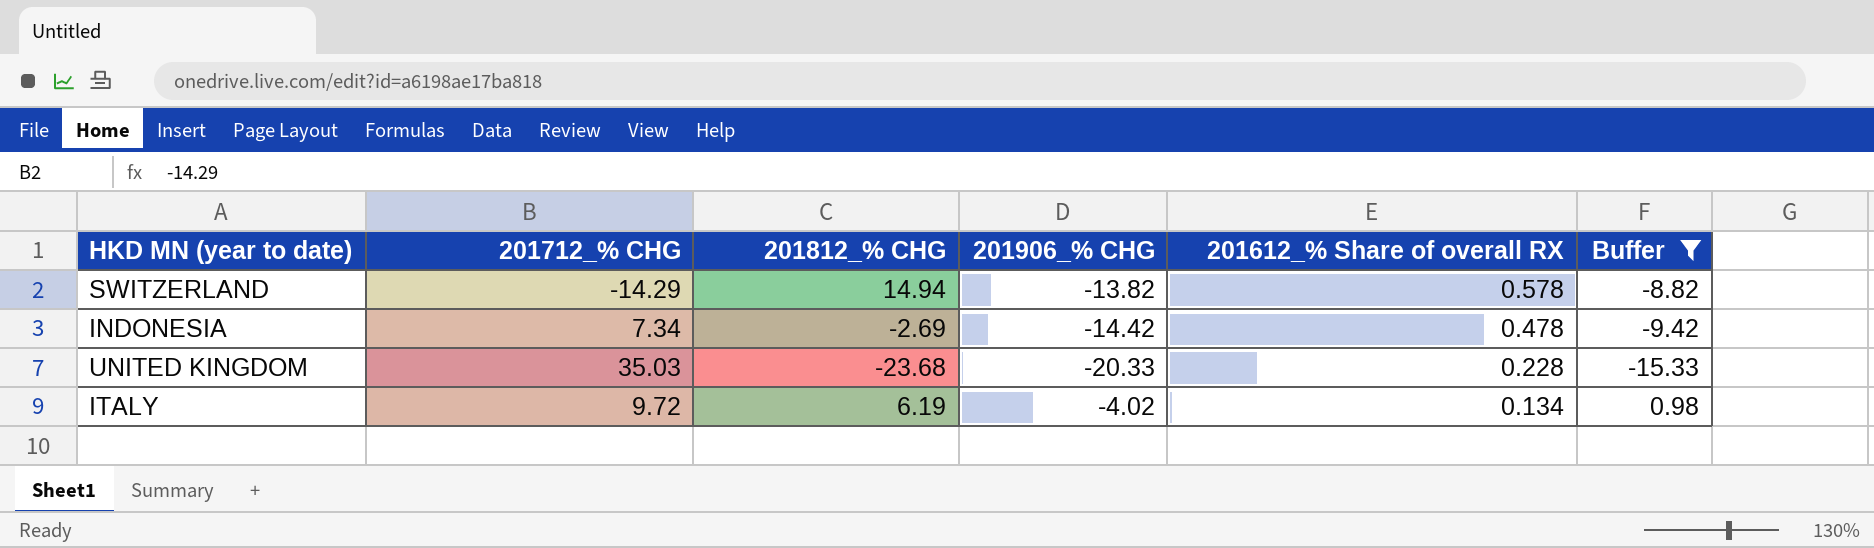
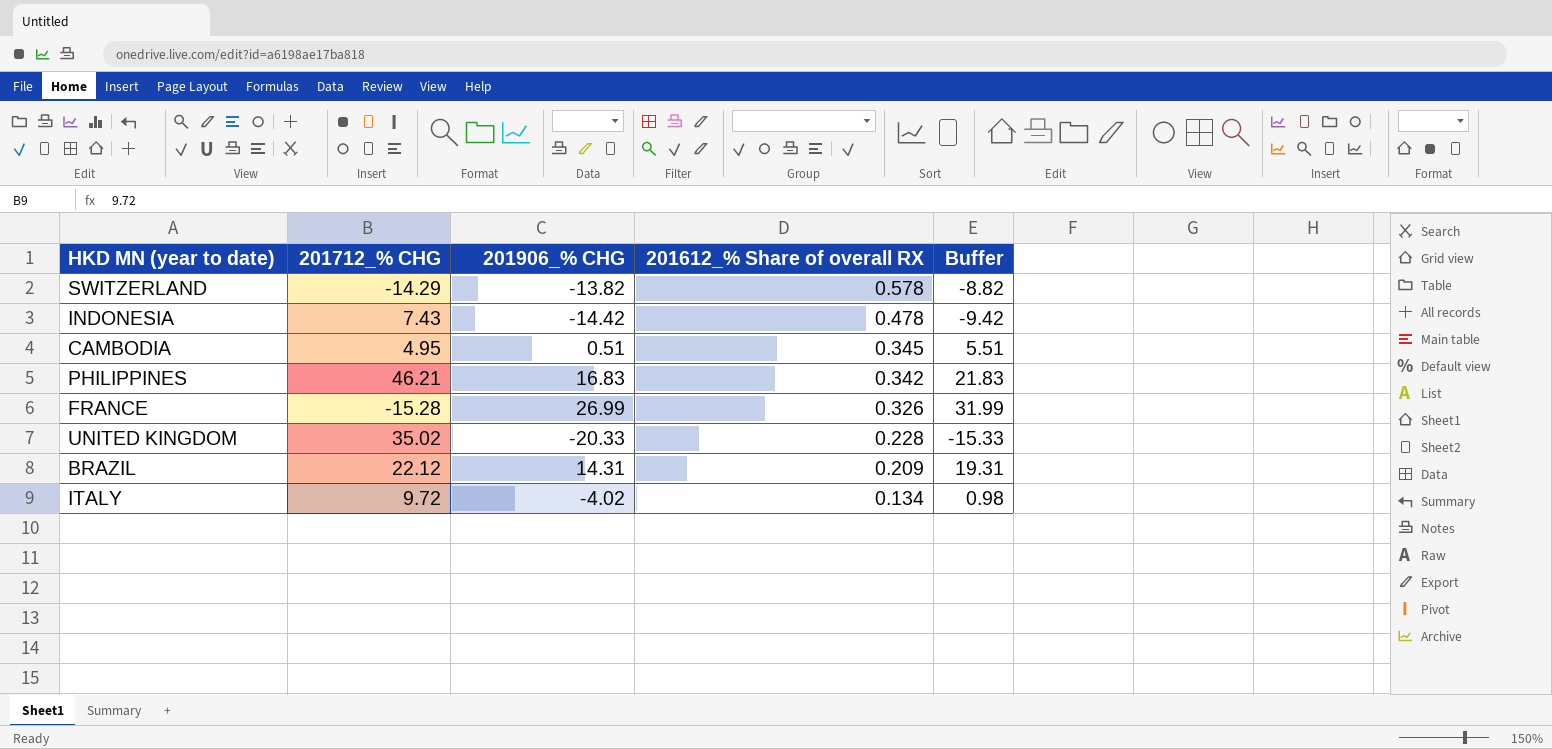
filter: Buffer <= 0.98 -> none
column 201812_% CHG | position: 3 -> none
INDONESIA | 201712_% CHG: 7.34 -> 7.43
UNITED KINGDOM | 201712_% CHG: 35.03 -> 35.02

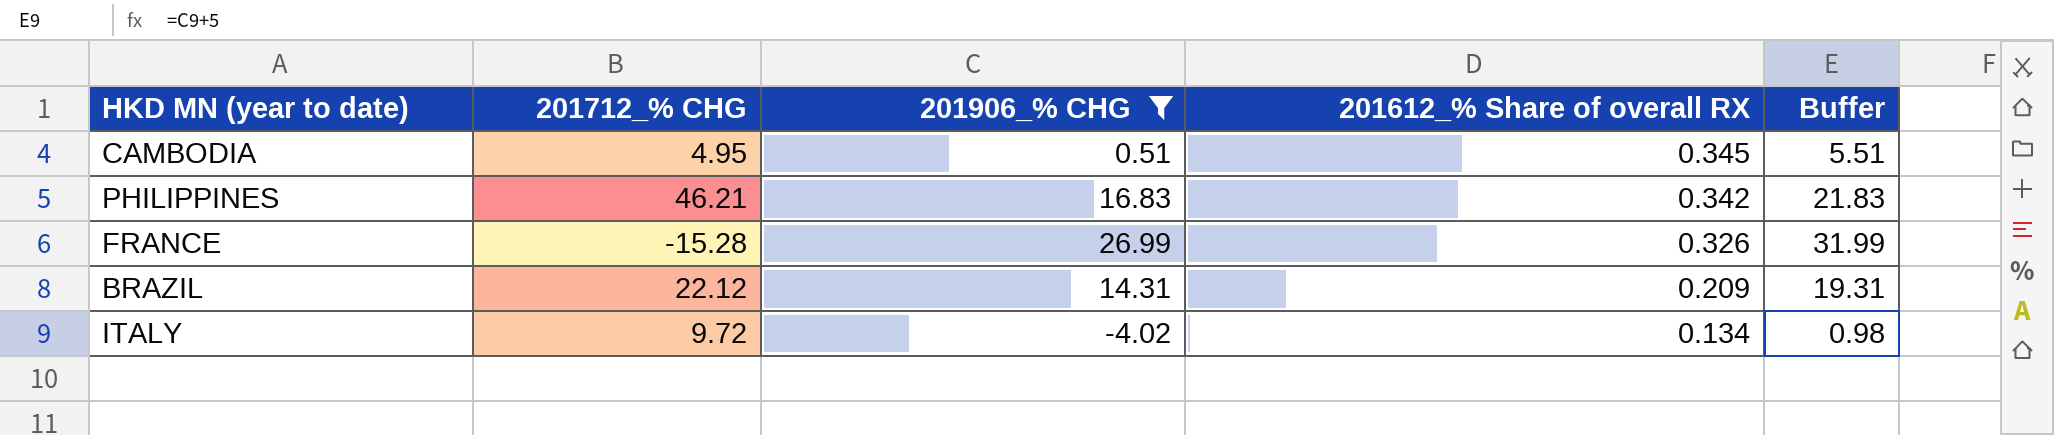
filter: none -> 201906_% CHG >= -4.02

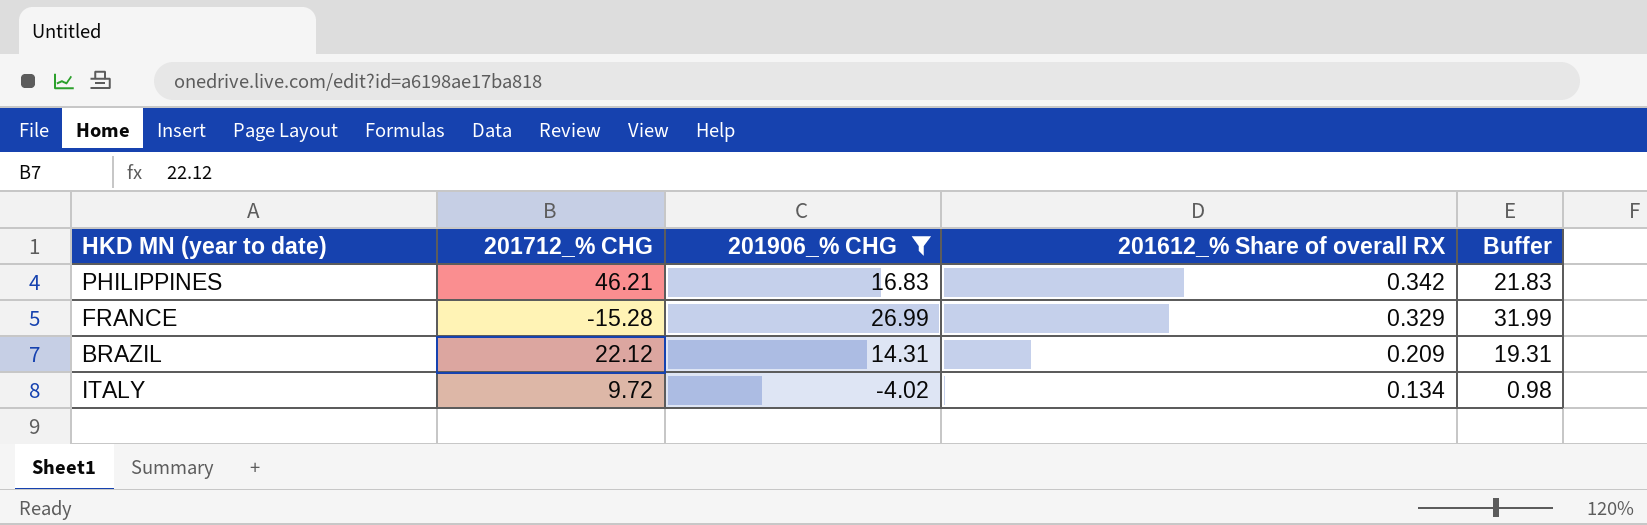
row CAMBODIA: 4.95 | 0.51 | 0.345 | 5.51 -> none
FRANCE | 201612_% Share of overall RX: 0.326 -> 0.329

